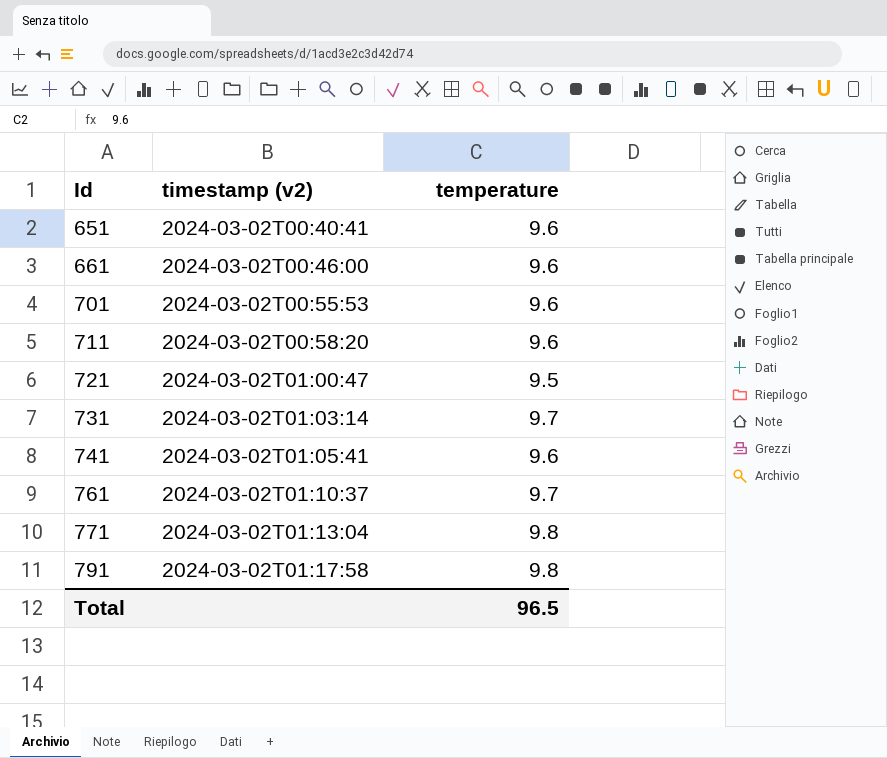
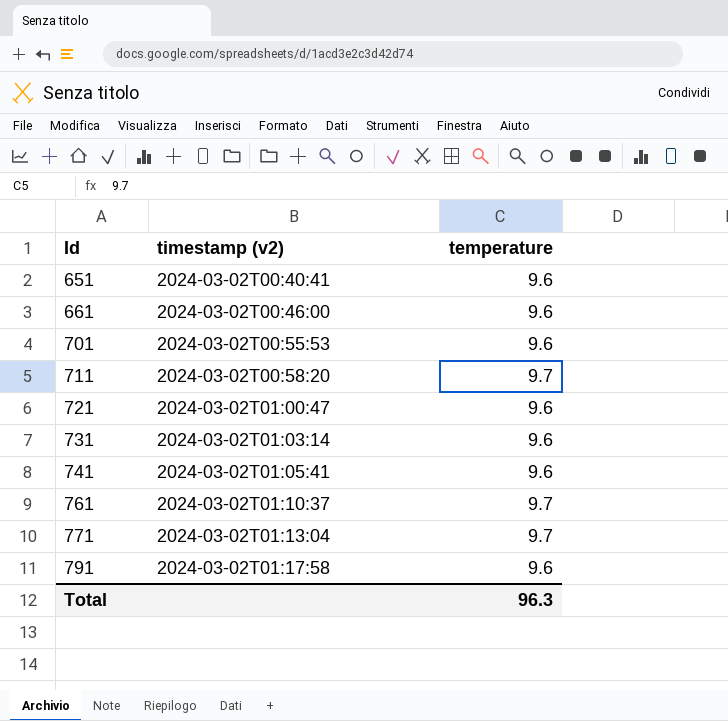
711 | temperature: 9.6 -> 9.7
721 | temperature: 9.5 -> 9.6
731 | temperature: 9.7 -> 9.6
771 | temperature: 9.8 -> 9.7
791 | temperature: 9.8 -> 9.6
Total | temperature: 96.5 -> 96.3

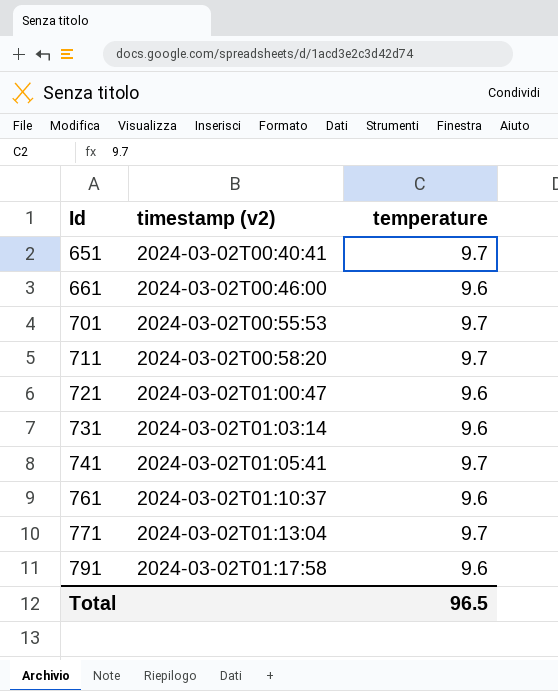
651 | temperature: 9.6 -> 9.7
701 | temperature: 9.6 -> 9.7
741 | temperature: 9.6 -> 9.7
761 | temperature: 9.7 -> 9.6
Total | temperature: 96.3 -> 96.5

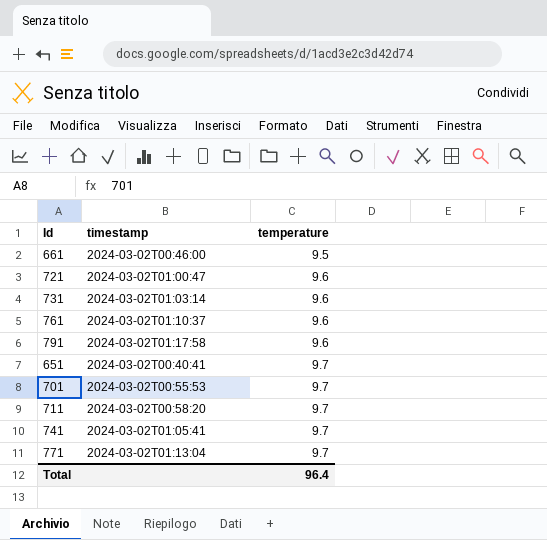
row order: Id ascending -> temperature ascending
column name: timestamp (v2) -> timestamp
661 | temperature: 9.6 -> 9.5
Total | temperature: 96.5 -> 96.4

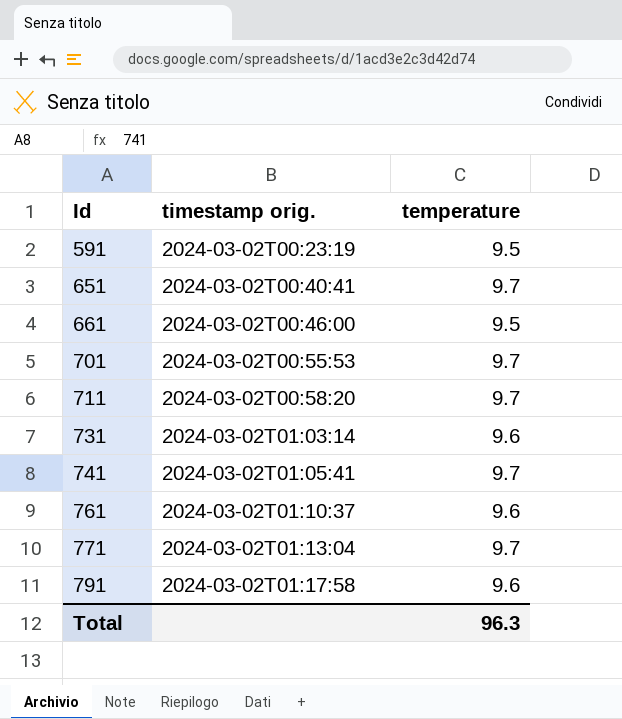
row order: temperature ascending -> Id ascending
column name: timestamp -> timestamp orig.
row 721: 2024-03-02T01:00:47 | 9.6 -> none
row 591: none -> 2024-03-02T00:23:19 | 9.5
Total | temperature: 96.4 -> 96.3

